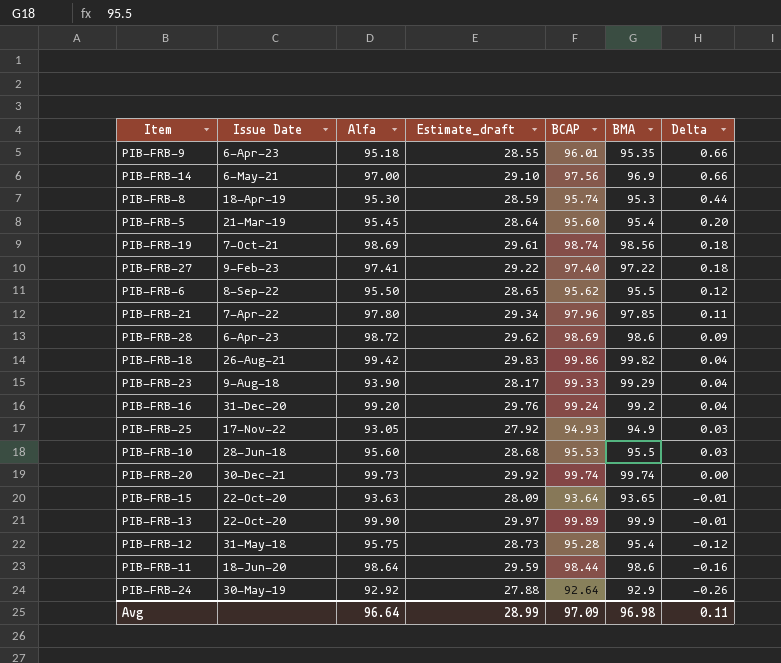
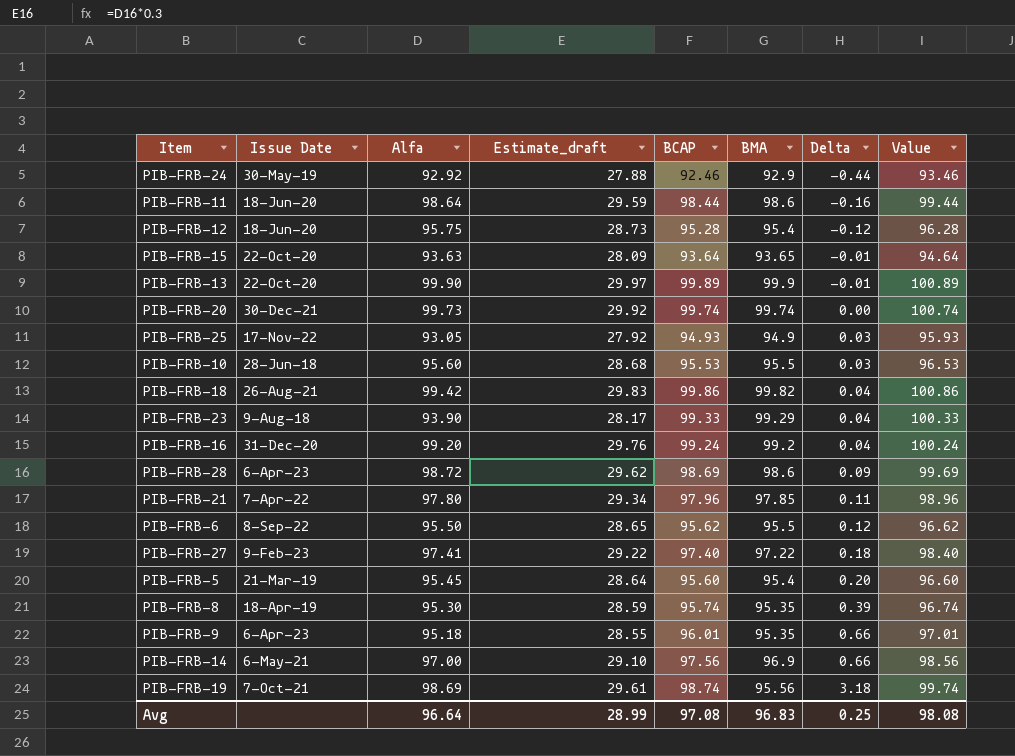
row order: Delta descending -> Delta ascending
column Value | formula: none -> [BCAP] + 1
PIB-FRB-24 | BCAP: 92.64 -> 92.46
PIB-FRB-24 | Delta: -0.26 -> -0.44
PIB-FRB-12 | Issue Date: 31-May-18 -> 18-Jun-20
PIB-FRB-8 | BMA: 95.3 -> 95.35
PIB-FRB-8 | Delta: 0.44 -> 0.39
PIB-FRB-19 | BMA: 98.56 -> 95.56
PIB-FRB-19 | Delta: 0.18 -> 3.18
Avg | BCAP: 97.09 -> 97.08
Avg | BMA: 96.98 -> 96.83
Avg | Delta: 0.11 -> 0.25

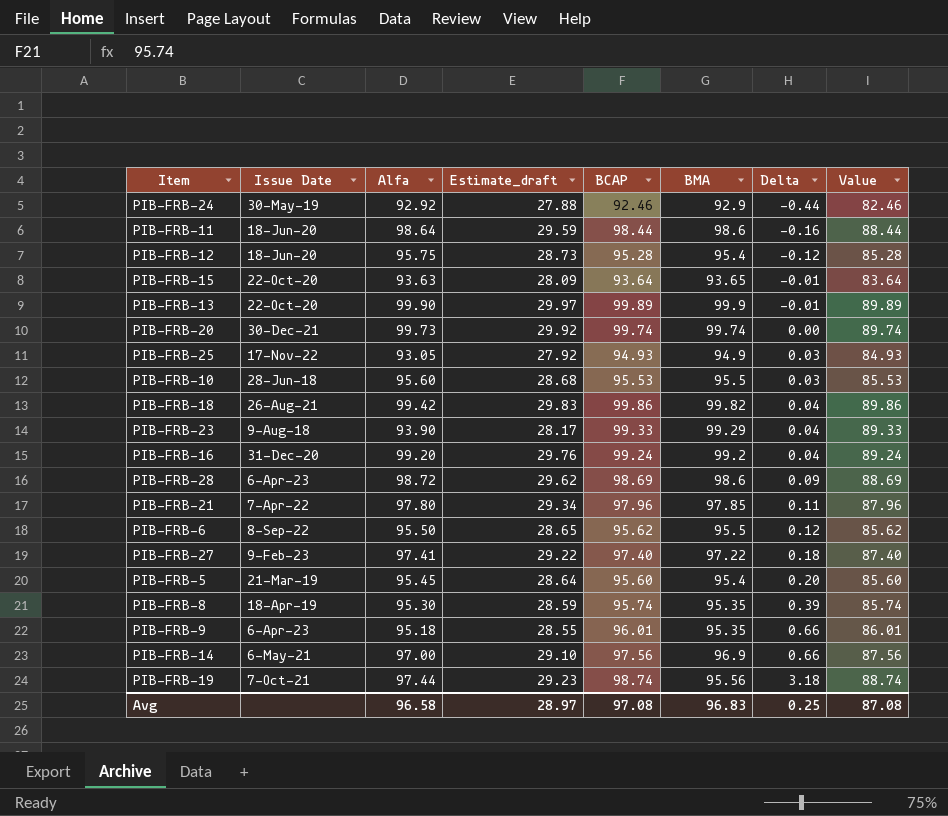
column Value | formula: [BCAP] + 1 -> [BCAP] - 10
PIB-FRB-19 | Alfa: 98.69 -> 97.44
PIB-FRB-19 | Estimate_draft: 29.61 -> 29.23
Avg | Alfa: 96.64 -> 96.58
Avg | Estimate_draft: 28.99 -> 28.97
Avg | Value: 98.08 -> 87.08

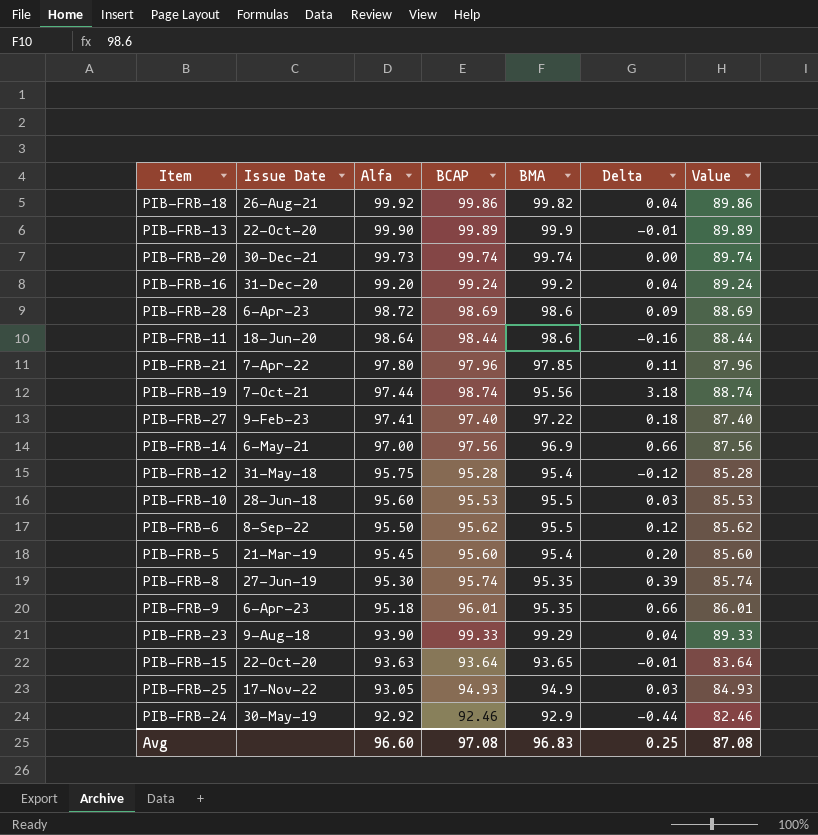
row order: Delta ascending -> Alfa descending
column Estimate_draft | formula: [Alfa] * 0.3 -> none
PIB-FRB-18 | Alfa: 99.42 -> 99.92
PIB-FRB-12 | Issue Date: 18-Jun-20 -> 31-May-18
PIB-FRB-8 | Issue Date: 18-Apr-19 -> 27-Jun-19
Avg | Alfa: 96.58 -> 96.60

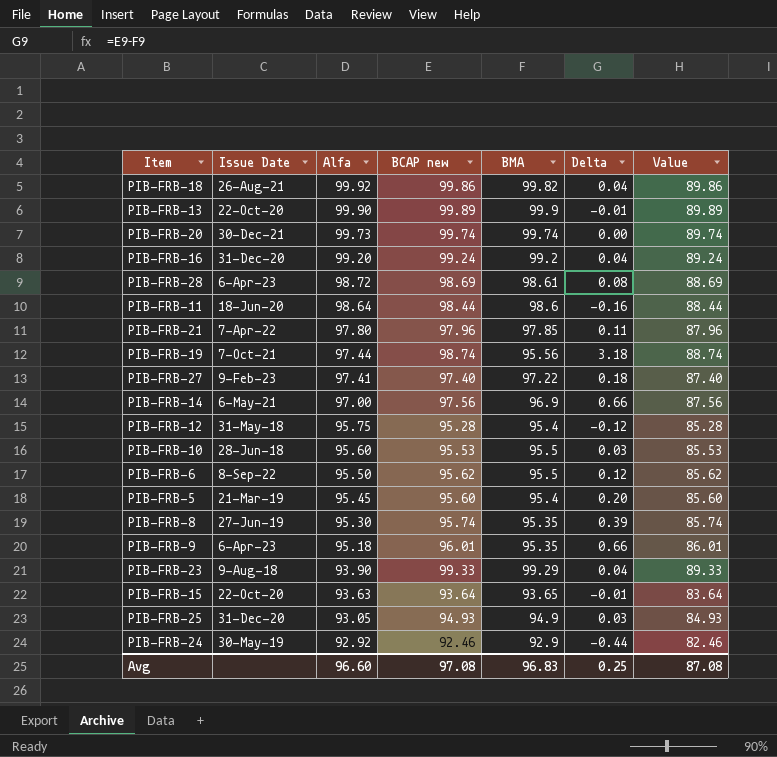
column name: BCAP -> BCAP new
PIB-FRB-28 | BMA: 98.6 -> 98.61
PIB-FRB-28 | Delta: 0.09 -> 0.08
PIB-FRB-25 | Issue Date: 17-Nov-22 -> 31-Dec-20

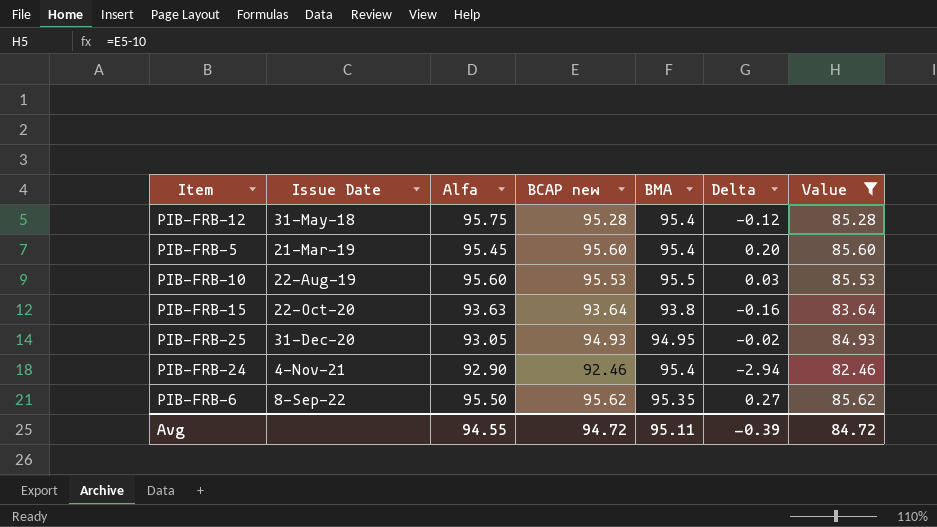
filter: none -> Value <= 85.62
row order: Alfa descending -> Issue Date ascending
PIB-FRB-10 | Issue Date: 28-Jun-18 -> 22-Aug-19
PIB-FRB-15 | BMA: 93.65 -> 93.8
PIB-FRB-15 | Delta: -0.01 -> -0.16
PIB-FRB-25 | BMA: 94.9 -> 94.95
PIB-FRB-25 | Delta: 0.03 -> -0.02
PIB-FRB-24 | Issue Date: 30-May-19 -> 4-Nov-21
PIB-FRB-24 | Alfa: 92.92 -> 92.90
PIB-FRB-24 | BMA: 92.9 -> 95.4
PIB-FRB-24 | Delta: -0.44 -> -2.94
PIB-FRB-6 | BMA: 95.5 -> 95.35
PIB-FRB-6 | Delta: 0.12 -> 0.27
Avg | Alfa: 96.60 -> 94.55
Avg | BCAP new: 97.08 -> 94.72
Avg | BMA: 96.83 -> 95.11
Avg | Delta: 0.25 -> -0.39
Avg | Value: 87.08 -> 84.72

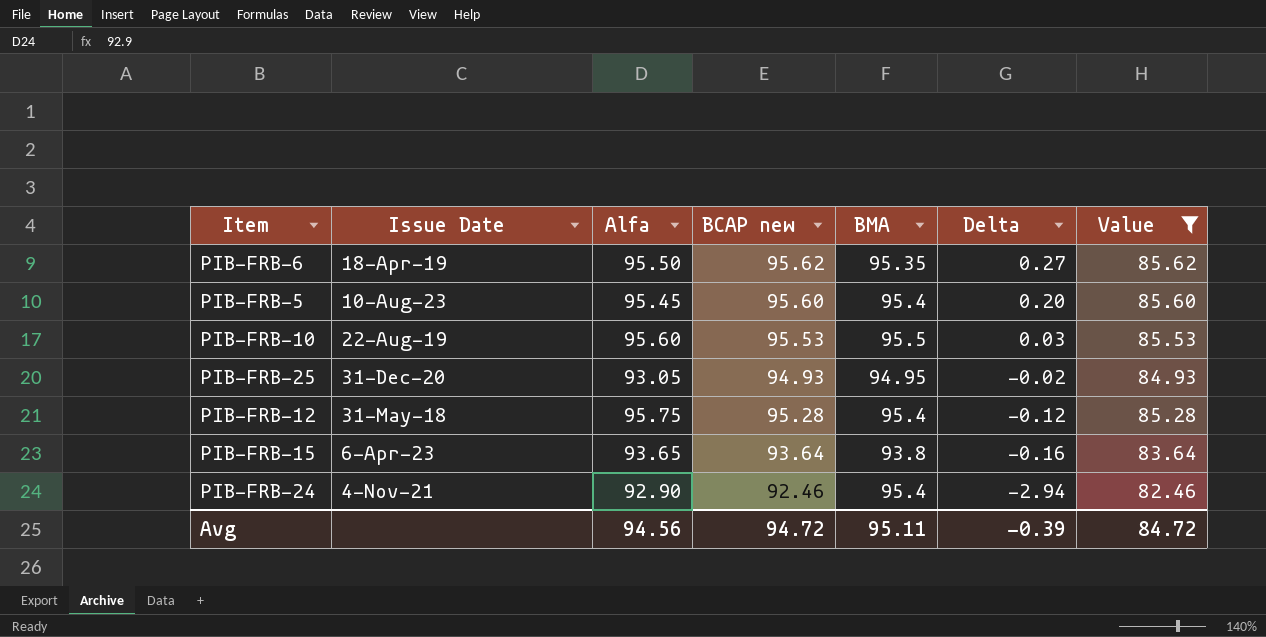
row order: Issue Date ascending -> Delta descending
PIB-FRB-6 | Issue Date: 8-Sep-22 -> 18-Apr-19
PIB-FRB-5 | Issue Date: 21-Mar-19 -> 10-Aug-23
PIB-FRB-15 | Issue Date: 22-Oct-20 -> 6-Apr-23
PIB-FRB-15 | Alfa: 93.63 -> 93.65
Avg | Alfa: 94.55 -> 94.56

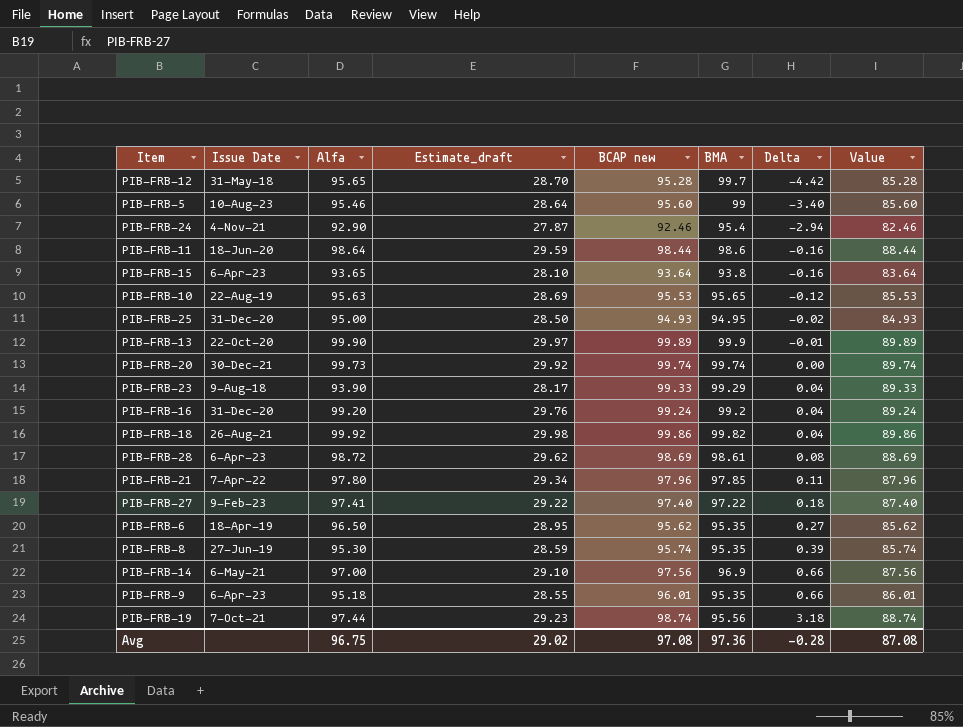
filter: Value <= 85.62 -> none
row order: Delta descending -> Delta ascending
column Estimate_draft | formula: none -> [Alfa] * 0.3
PIB-FRB-12 | Alfa: 95.75 -> 95.65
PIB-FRB-12 | BMA: 95.4 -> 99.7
PIB-FRB-12 | Delta: -0.12 -> -4.42
PIB-FRB-5 | Alfa: 95.45 -> 95.46
PIB-FRB-5 | BMA: 95.4 -> 99
PIB-FRB-5 | Delta: 0.20 -> -3.40
PIB-FRB-10 | Alfa: 95.60 -> 95.63
PIB-FRB-10 | BMA: 95.5 -> 95.65
PIB-FRB-10 | Delta: 0.03 -> -0.12
PIB-FRB-25 | Alfa: 93.05 -> 95.00
PIB-FRB-6 | Alfa: 95.50 -> 96.50
Avg | Alfa: 94.56 -> 96.75
Avg | BCAP new: 94.72 -> 97.08
Avg | BMA: 95.11 -> 97.36
Avg | Delta: -0.39 -> -0.28
Avg | Value: 84.72 -> 87.08

